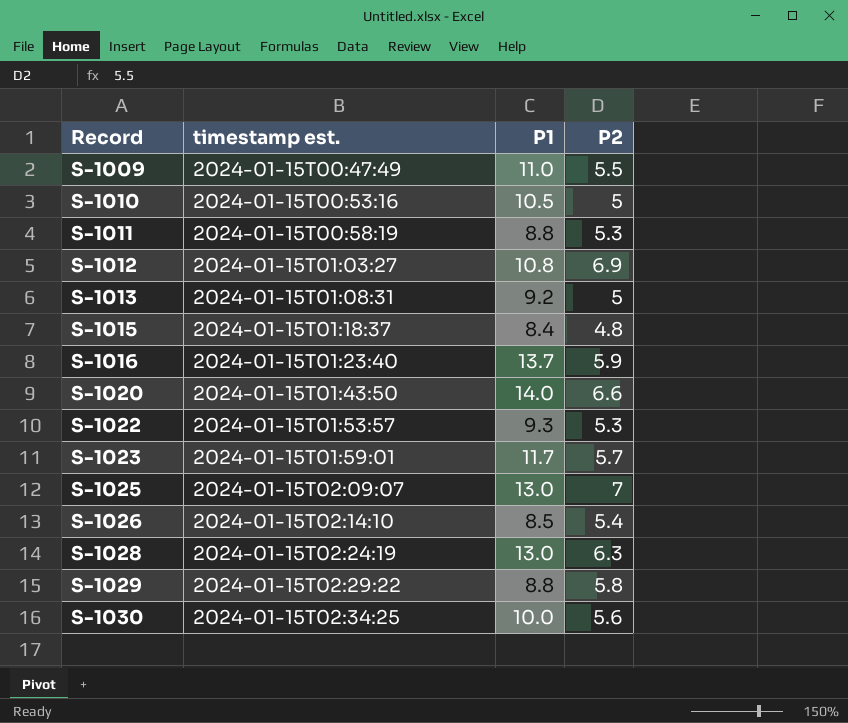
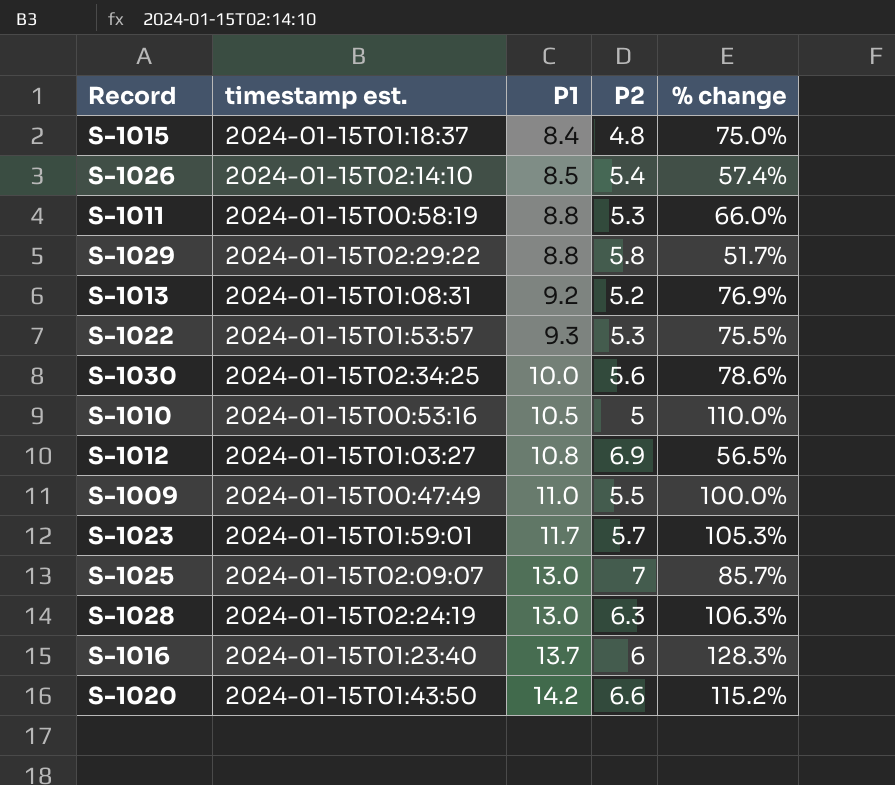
row order: Record ascending -> P1 ascending
column % change | formula: none -> ([P1] - [P2]) / [P2]
S-1013 | P2: 5 -> 5.2
S-1016 | P2: 5.9 -> 6
S-1020 | P1: 14.0 -> 14.2

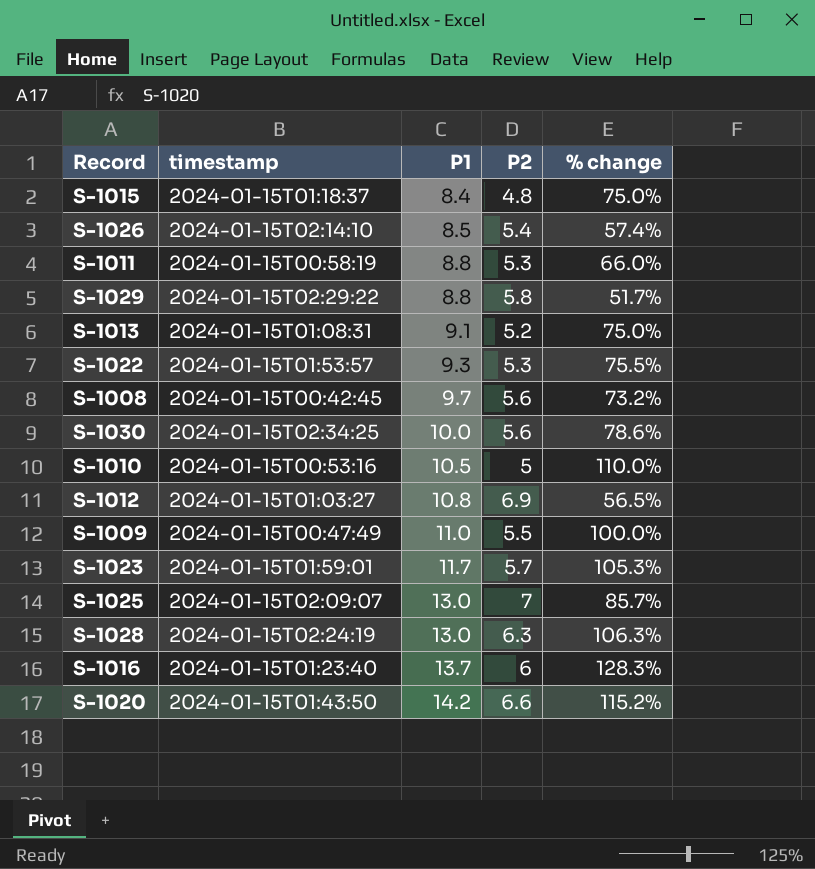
column name: timestamp est. -> timestamp
S-1013 | P1: 9.2 -> 9.1
S-1013 | % change: 76.9% -> 75.0%
row S-1008: none -> 2024-01-15T00:42:45 | 9.7 | 5.6 | 73.2%

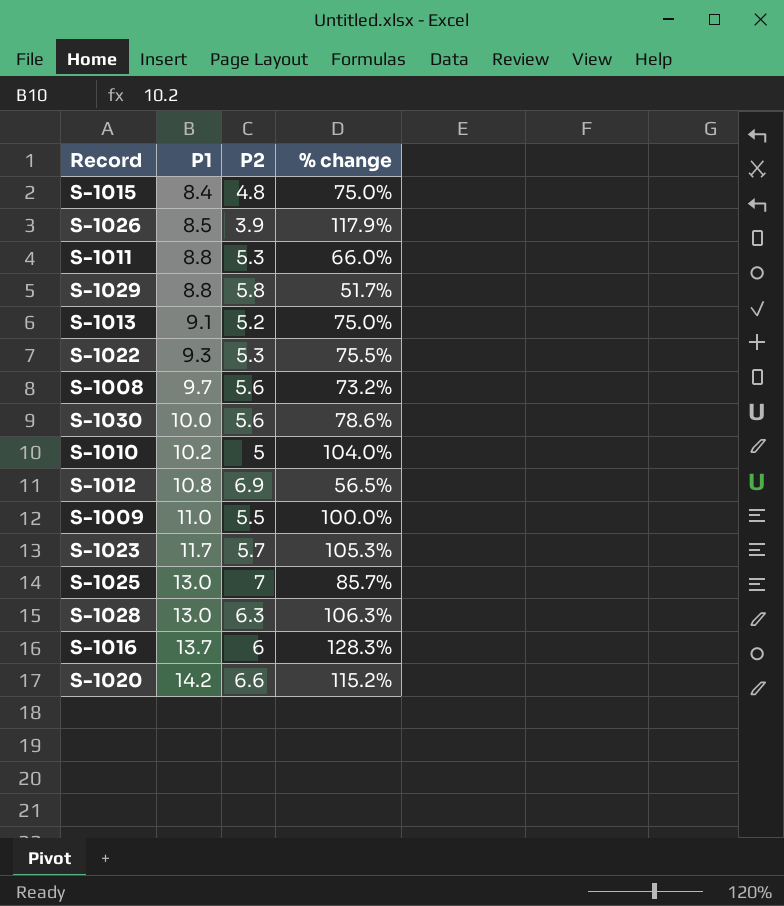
column timestamp | position: 2 -> none
S-1026 | P2: 5.4 -> 3.9
S-1026 | % change: 57.4% -> 117.9%
S-1010 | P1: 10.5 -> 10.2
S-1010 | % change: 110.0% -> 104.0%

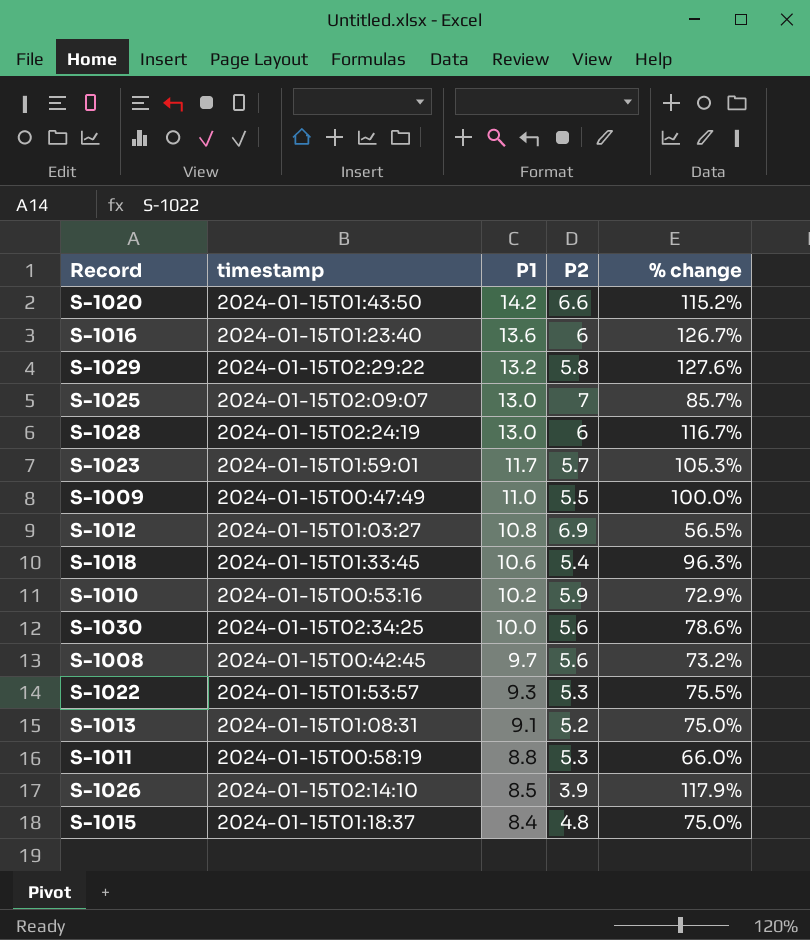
row order: P1 ascending -> P1 descending
column timestamp | position: none -> 2
S-1016 | P1: 13.7 -> 13.6
S-1016 | % change: 128.3% -> 126.7%
S-1029 | P1: 8.8 -> 13.2
S-1029 | % change: 51.7% -> 127.6%
S-1028 | P2: 6.3 -> 6
S-1028 | % change: 106.3% -> 116.7%
row S-1018: none -> 2024-01-15T01:33:45 | 10.6 | 5.4 | 96.3%
S-1010 | P2: 5 -> 5.9
S-1010 | % change: 104.0% -> 72.9%

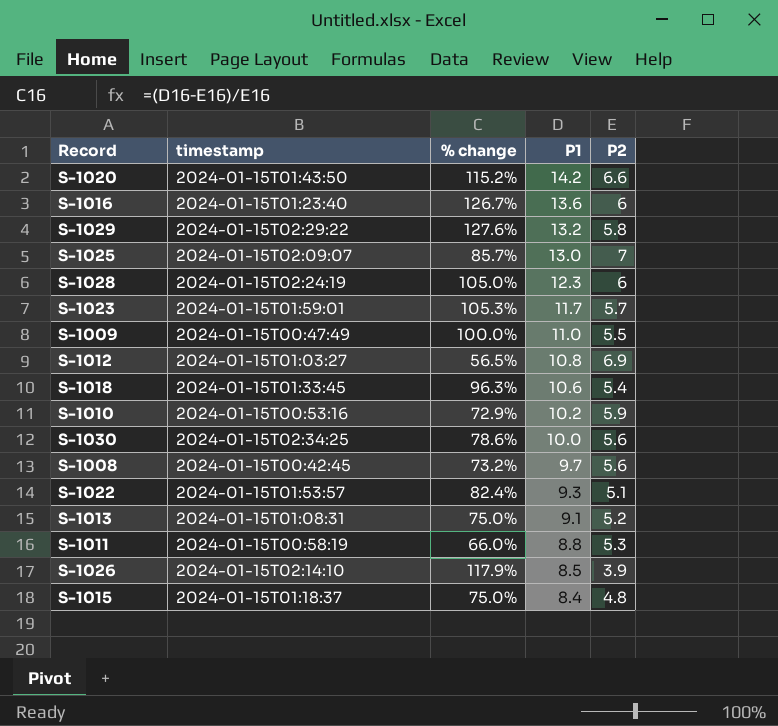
column % change | position: 5 -> 3
S-1028 | % change: 116.7% -> 105.0%
S-1028 | P1: 13.0 -> 12.3
S-1022 | % change: 75.5% -> 82.4%
S-1022 | P2: 5.3 -> 5.1

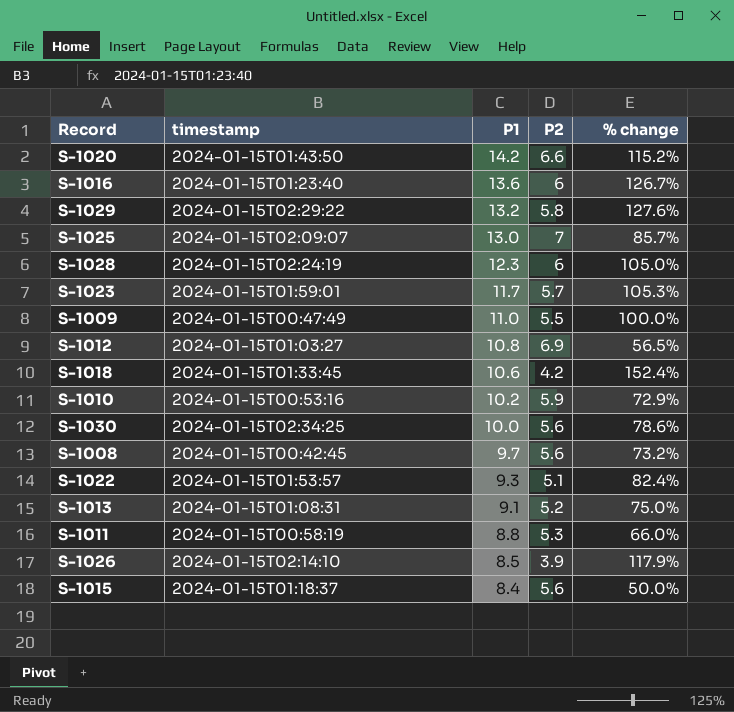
column % change | position: 3 -> 5
S-1018 | P2: 5.4 -> 4.2
S-1018 | % change: 96.3% -> 152.4%
S-1015 | P2: 4.8 -> 5.6
S-1015 | % change: 75.0% -> 50.0%

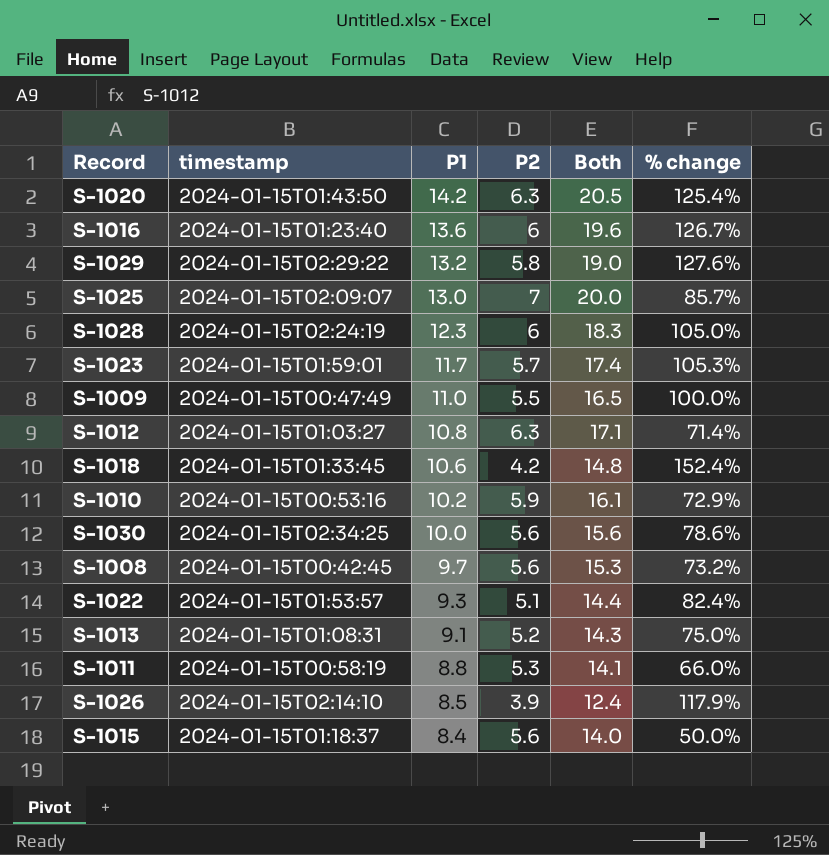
column Both | formula: none -> [P1] + [P2]
S-1020 | P2: 6.6 -> 6.3
S-1020 | % change: 115.2% -> 125.4%
S-1012 | P2: 6.9 -> 6.3
S-1012 | % change: 56.5% -> 71.4%

